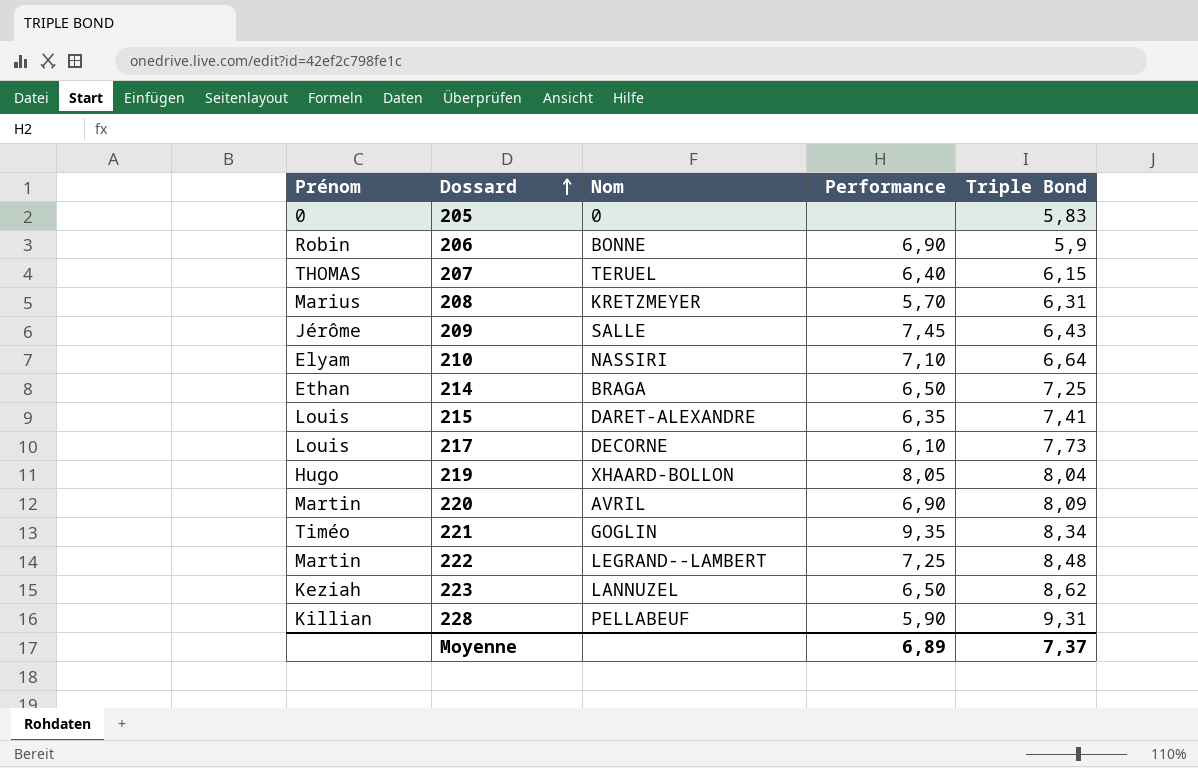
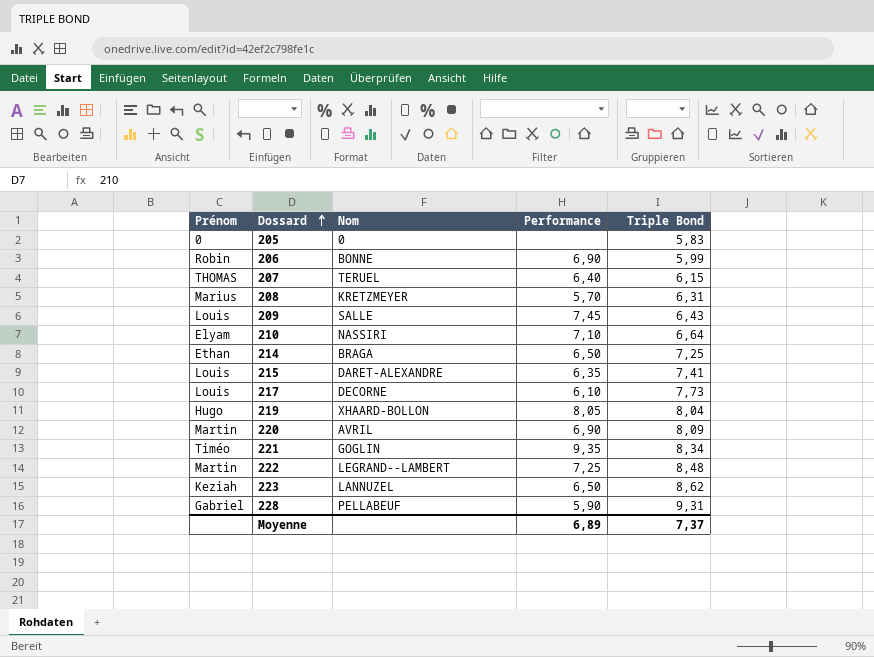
206 | Triple Bond: 5,9 -> 5,99
209 | Prénom: Jérôme -> Louis
228 | Prénom: Killian -> Gabriel

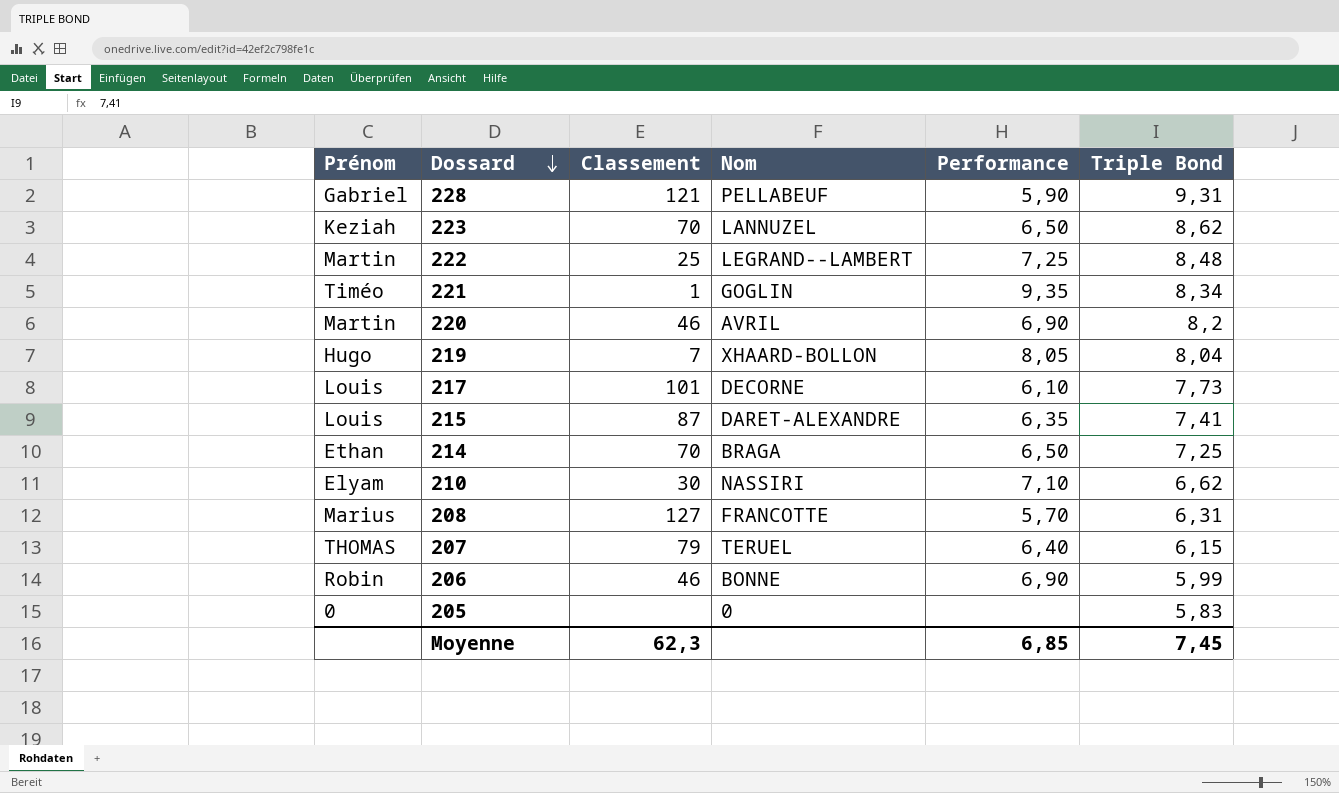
row order: Dossard ascending -> Dossard descending
column Classement | position: none -> 3
row 209: Louis | SALLE | 7,45 | 6,43 -> none
220 | Triple Bond: 8,09 -> 8,2
210 | Triple Bond: 6,64 -> 6,62
208 | Nom: KRETZMEYER -> FRANCOTTE
Moyenne | Performance: 6,89 -> 6,85
Moyenne | Triple Bond: 7,37 -> 7,45

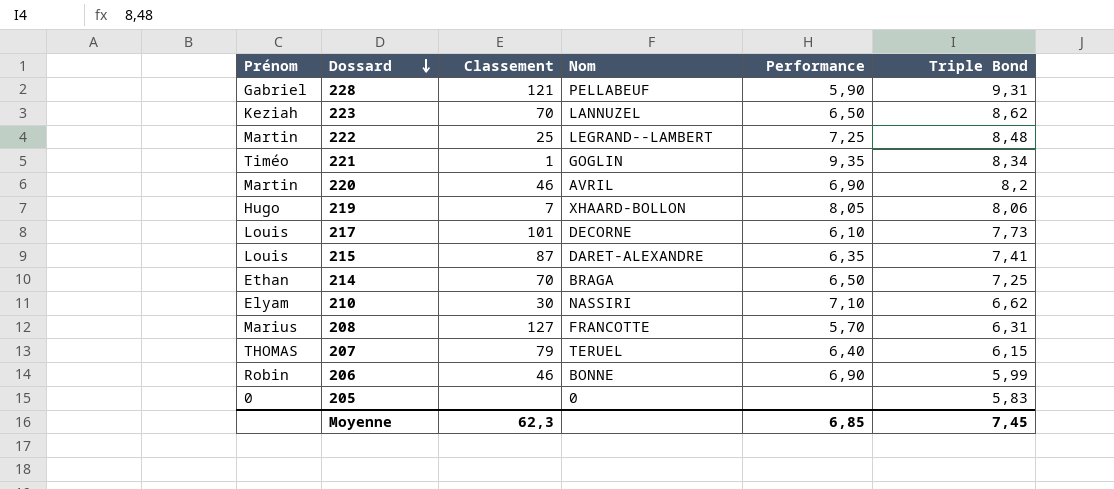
219 | Triple Bond: 8,04 -> 8,06

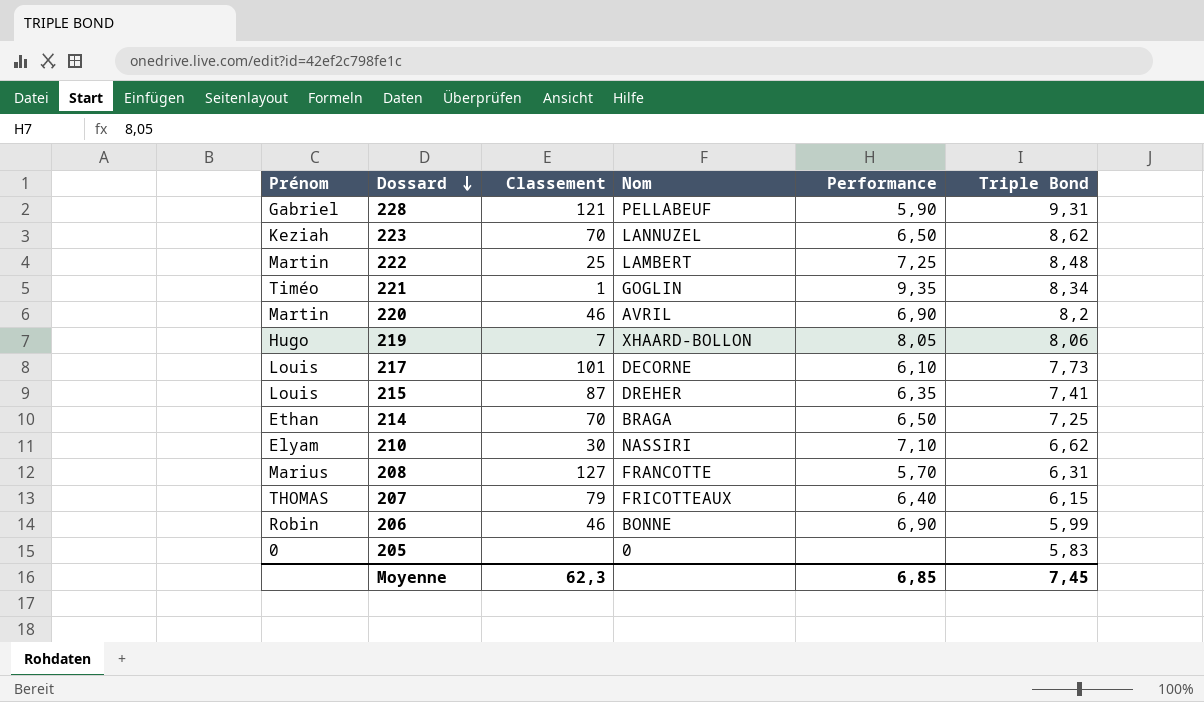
222 | Nom: LEGRAND--LAMBERT -> LAMBERT
215 | Nom: DARET-ALEXANDRE -> DREHER
207 | Nom: TERUEL -> FRICOTTEAUX

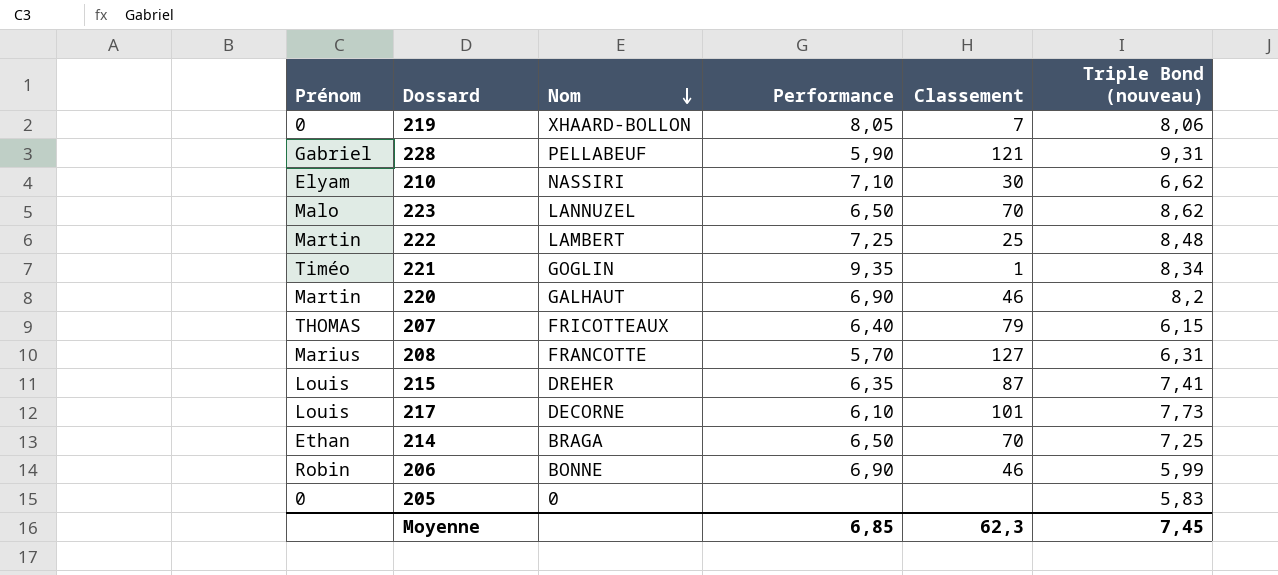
row order: Dossard descending -> Nom descending
column Classement | position: 3 -> 5
column name: Triple Bond -> Triple Bond (nouveau)
219 | Prénom: Hugo -> 0
223 | Prénom: Keziah -> Malo
220 | Nom: AVRIL -> GALHAUT

